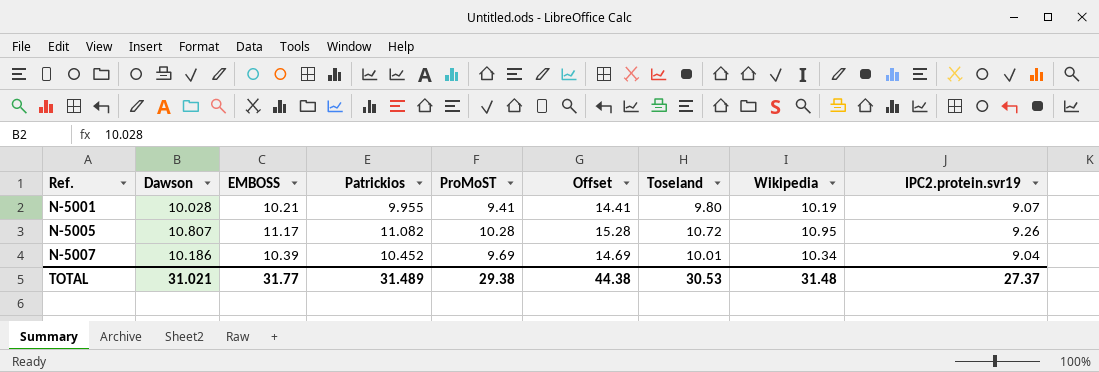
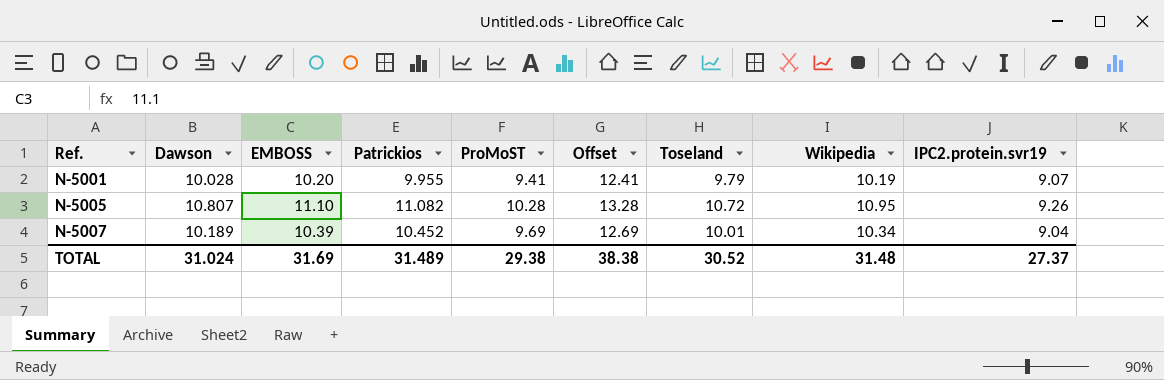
column Offset | formula: [ProMoST] + 5 -> [ProMoST] + 3
N-5001 | EMBOSS: 10.21 -> 10.20
N-5001 | Toseland: 9.80 -> 9.79
N-5005 | EMBOSS: 11.17 -> 11.10
N-5007 | Dawson: 10.186 -> 10.189
TOTAL | Dawson: 31.021 -> 31.024
TOTAL | EMBOSS: 31.77 -> 31.69
TOTAL | Offset: 44.38 -> 38.38
TOTAL | Toseland: 30.53 -> 30.52

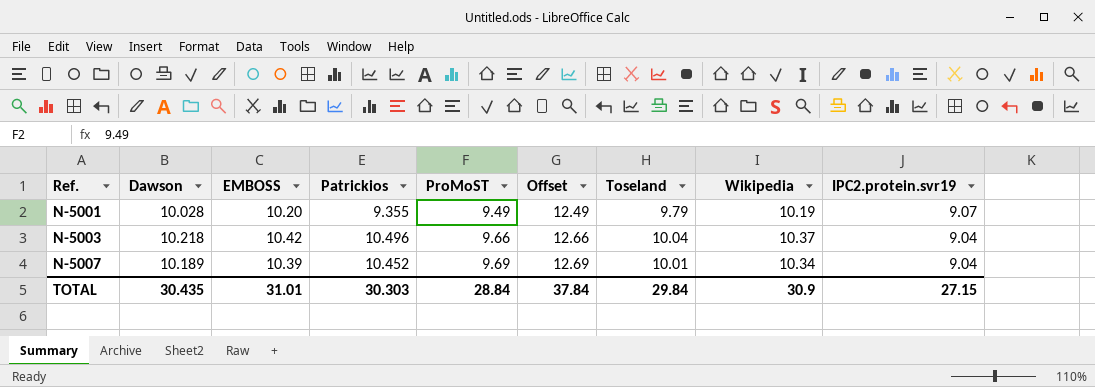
row N-5005: 10.807 | 11.10 | 11.082 | 10.28 | 13.28 | 10.72 | 10.95 | 9.26 -> none
N-5001 | Patrickios: 9.955 -> 9.355
N-5001 | ProMoST: 9.41 -> 9.49
N-5001 | Offset: 12.41 -> 12.49
row N-5003: none -> 10.218 | 10.42 | 10.496 | 9.66 | 12.66 | 10.04 | 10.37 | 9.04
TOTAL | Dawson: 31.024 -> 30.435
TOTAL | EMBOSS: 31.69 -> 31.01
TOTAL | Patrickios: 31.489 -> 30.303
TOTAL | ProMoST: 29.38 -> 28.84
TOTAL | Offset: 38.38 -> 37.84
TOTAL | Toseland: 30.52 -> 29.84
TOTAL | Wikipedia: 31.48 -> 30.9
TOTAL | IPC2.protein.svr19: 27.37 -> 27.15

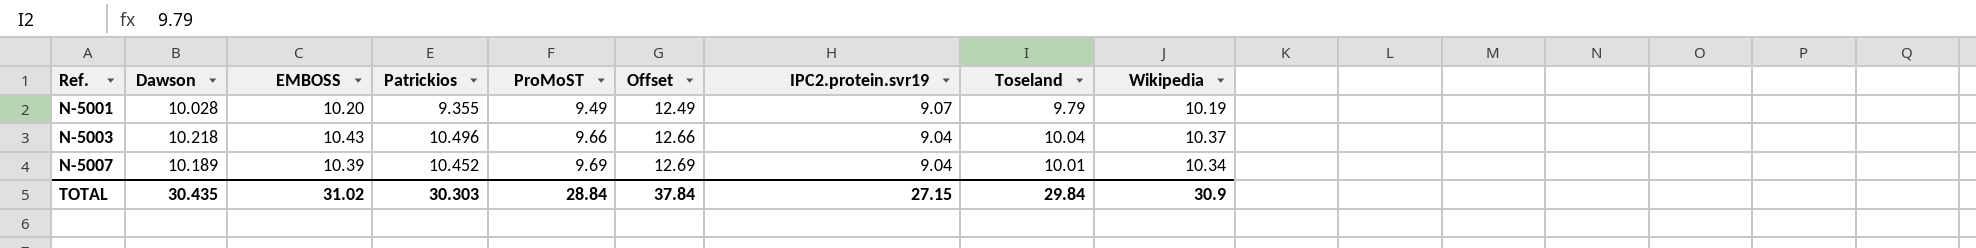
column IPC2.protein.svr19 | position: 9 -> 7
N-5003 | EMBOSS: 10.42 -> 10.43
TOTAL | EMBOSS: 31.01 -> 31.02

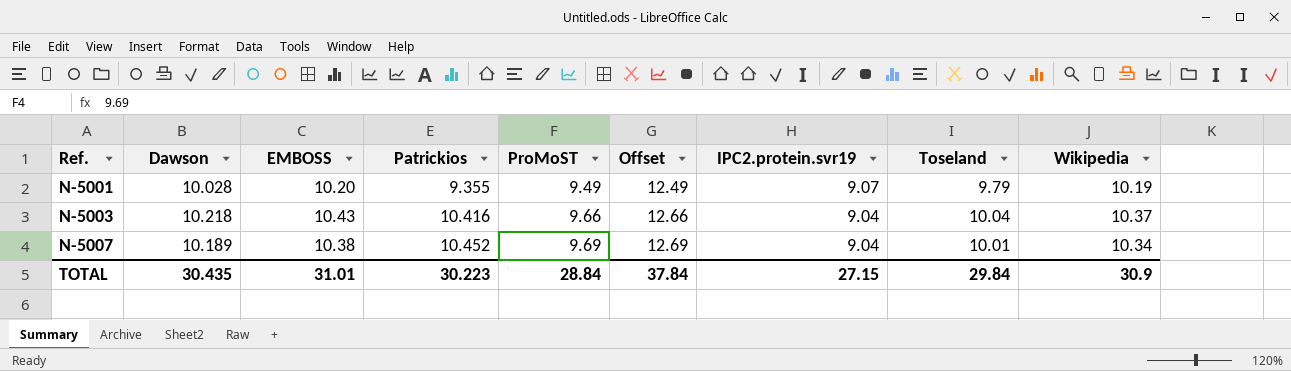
N-5003 | Patrickios: 10.496 -> 10.416
N-5007 | EMBOSS: 10.39 -> 10.38
TOTAL | EMBOSS: 31.02 -> 31.01
TOTAL | Patrickios: 30.303 -> 30.223

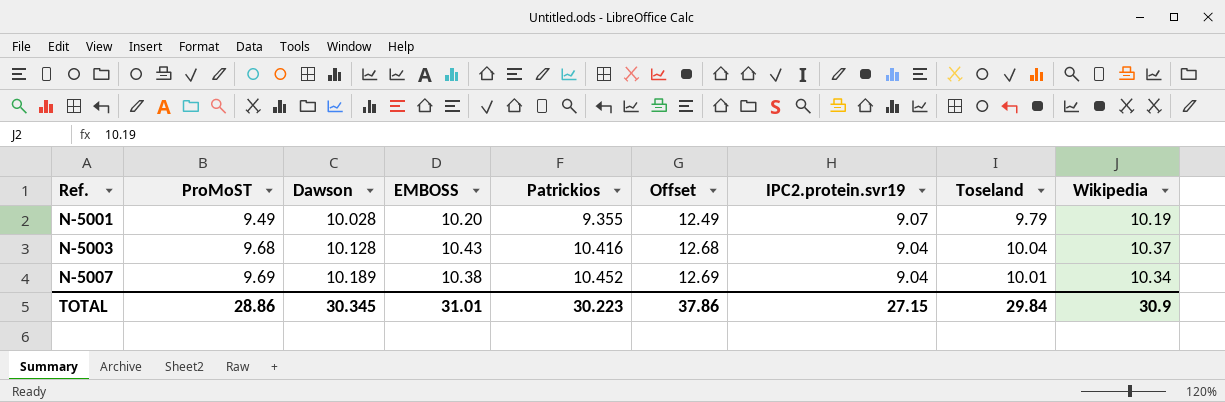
column ProMoST | position: 5 -> 2
N-5003 | ProMoST: 9.66 -> 9.68
N-5003 | Dawson: 10.218 -> 10.128
N-5003 | Offset: 12.66 -> 12.68
TOTAL | ProMoST: 28.84 -> 28.86
TOTAL | Dawson: 30.435 -> 30.345
TOTAL | Offset: 37.84 -> 37.86

